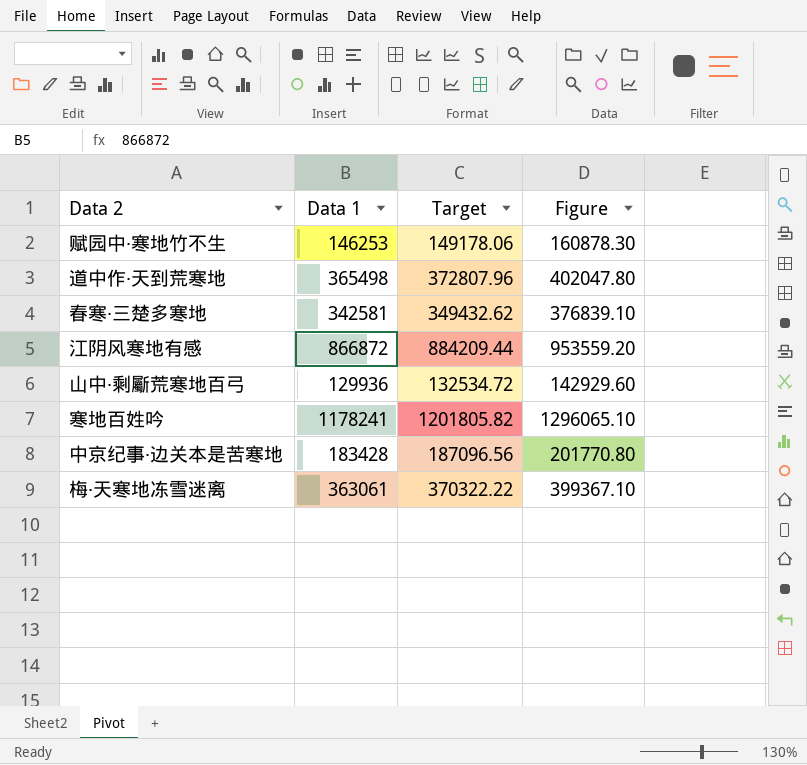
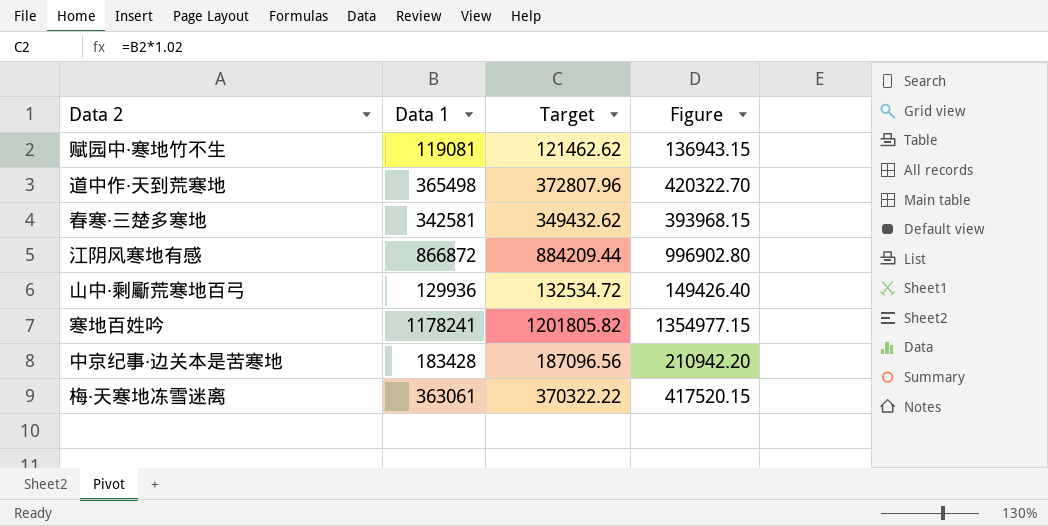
column Figure | formula: [Data 1] * 1.1 -> [Data 1] * 1.15
赋园中·寒地竹不生 | Data 1: 146253 -> 119081
赋园中·寒地竹不生 | Target: 149178.06 -> 121462.62

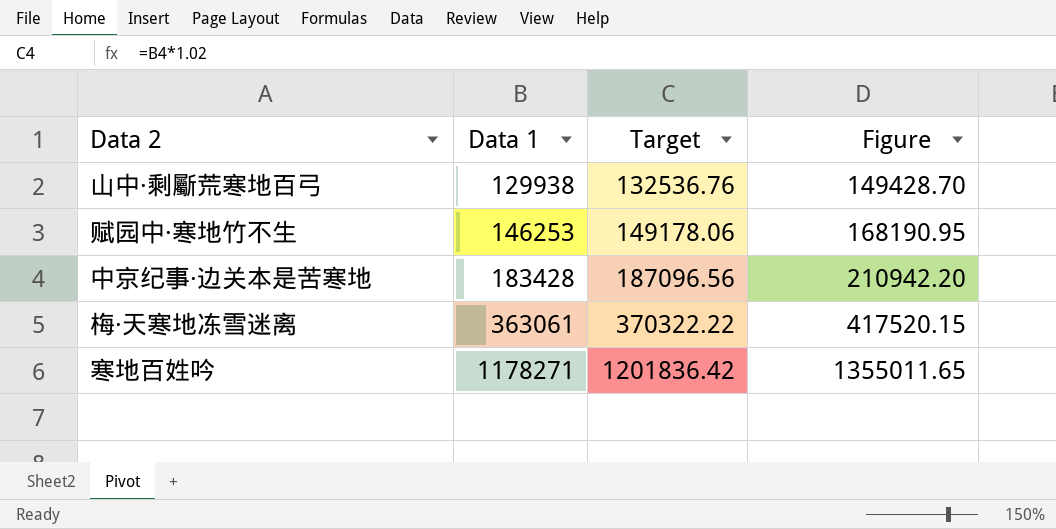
row order: none -> Data 1 ascending
row 道中作·天到荒寒地: 365498 | 372807.96 | 420322.70 -> none
row 春寒·三楚多寒地: 342581 | 349432.62 | 393968.15 -> none
row 江阴风寒地有感: 866872 | 884209.44 | 996902.80 -> none
山中·剩斸荒寒地百弓 | Data 1: 129936 -> 129938
山中·剩斸荒寒地百弓 | Target: 132534.72 -> 132536.76
山中·剩斸荒寒地百弓 | Figure: 149426.40 -> 149428.70
赋园中·寒地竹不生 | Data 1: 119081 -> 146253
赋园中·寒地竹不生 | Target: 121462.62 -> 149178.06
赋园中·寒地竹不生 | Figure: 136943.15 -> 168190.95
寒地百姓吟 | Data 1: 1178241 -> 1178271
寒地百姓吟 | Target: 1201805.82 -> 1201836.42
寒地百姓吟 | Figure: 1354977.15 -> 1355011.65

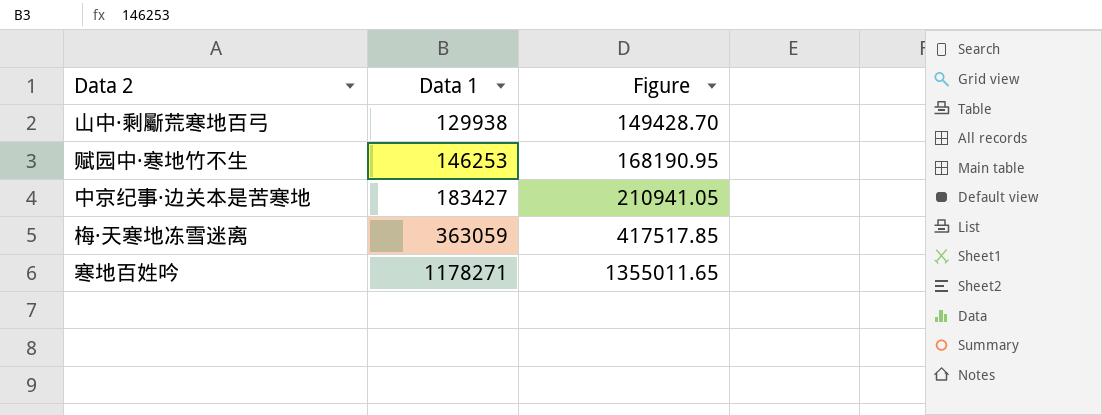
column Target | formula: [Data 1] * 1.02 -> none
中京纪事·边关本是苦寒地 | Data 1: 183428 -> 183427
中京纪事·边关本是苦寒地 | Figure: 210942.20 -> 210941.05
梅·天寒地冻雪迷离 | Data 1: 363061 -> 363059
梅·天寒地冻雪迷离 | Figure: 417520.15 -> 417517.85

